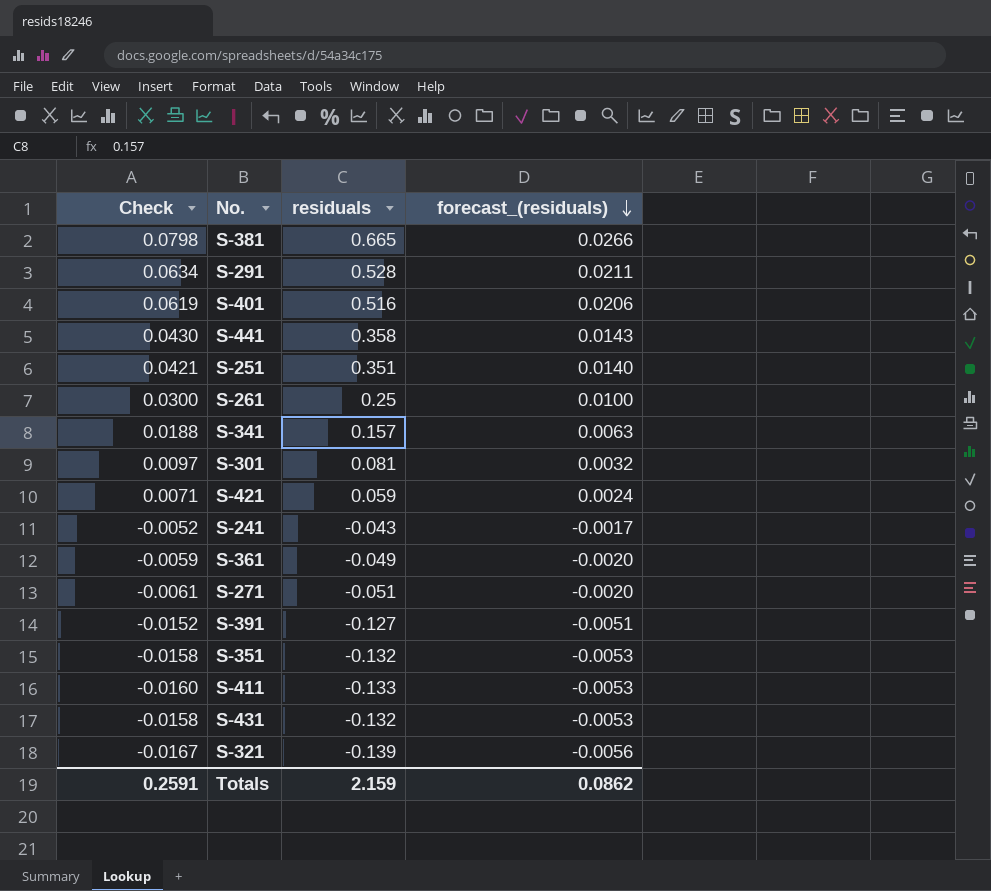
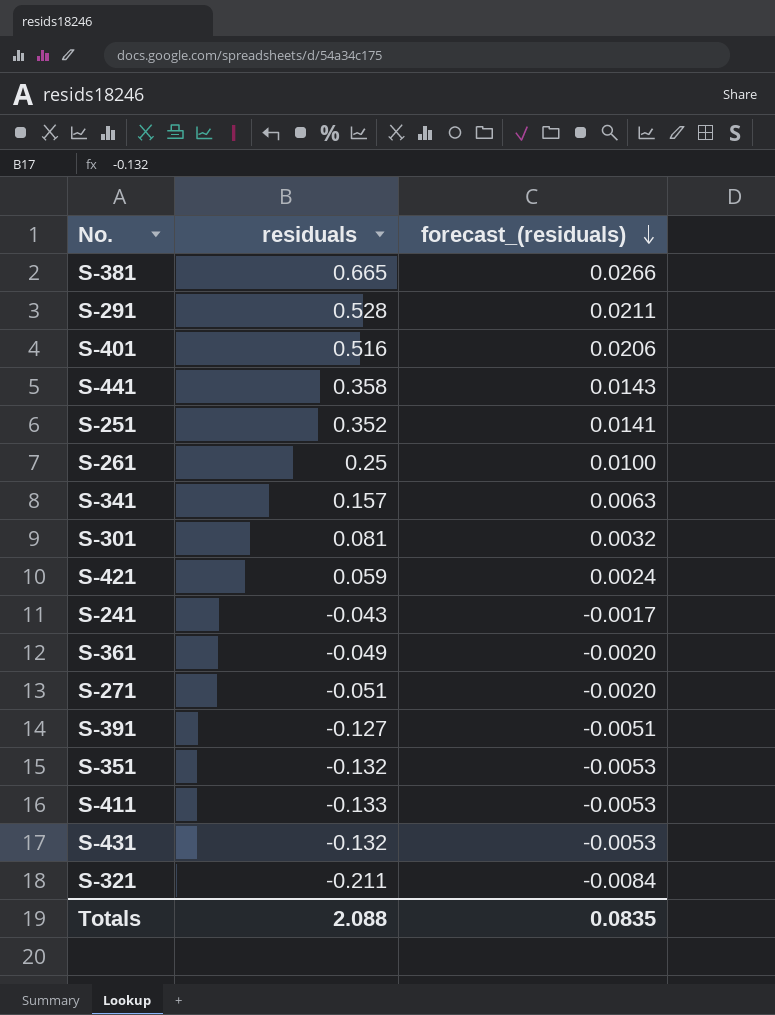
column Check | formula: [residuals] * 0.12 -> none
S-251 | residuals: 0.351 -> 0.352
S-251 | forecast_(residuals): 0.0140 -> 0.0141
S-321 | residuals: -0.139 -> -0.211
S-321 | forecast_(residuals): -0.0056 -> -0.0084
Totals | residuals: 2.159 -> 2.088
Totals | forecast_(residuals): 0.0862 -> 0.0835

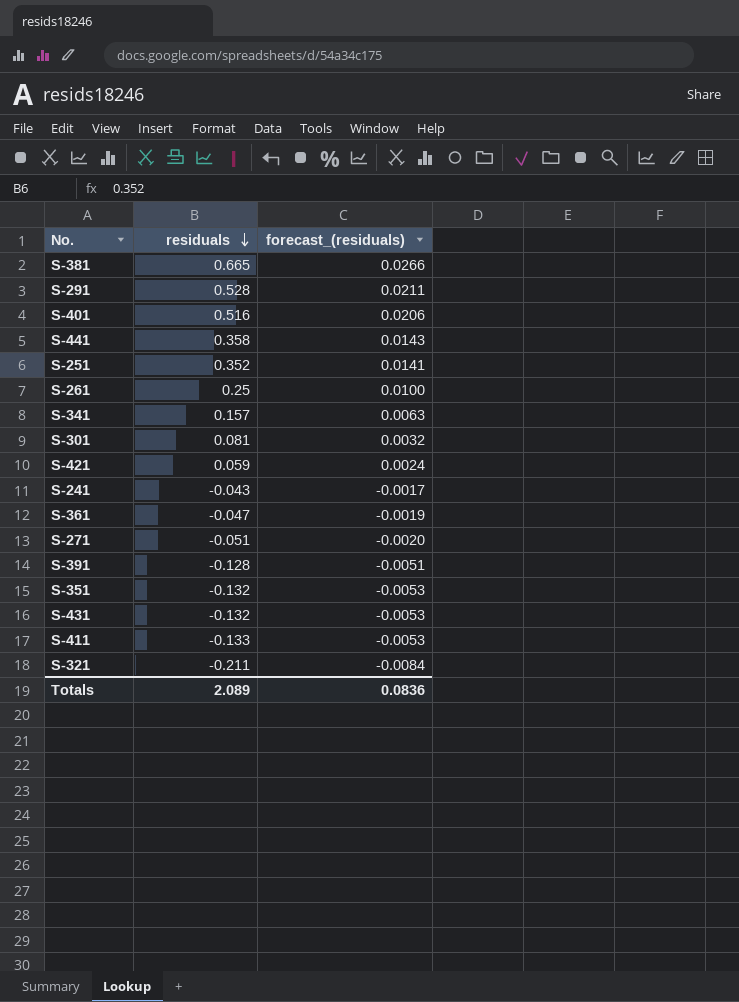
row order: forecast_(residuals) descending -> residuals descending
S-361 | residuals: -0.049 -> -0.047
S-361 | forecast_(residuals): -0.0020 -> -0.0019
S-391 | residuals: -0.127 -> -0.128
Totals | residuals: 2.088 -> 2.089
Totals | forecast_(residuals): 0.0835 -> 0.0836

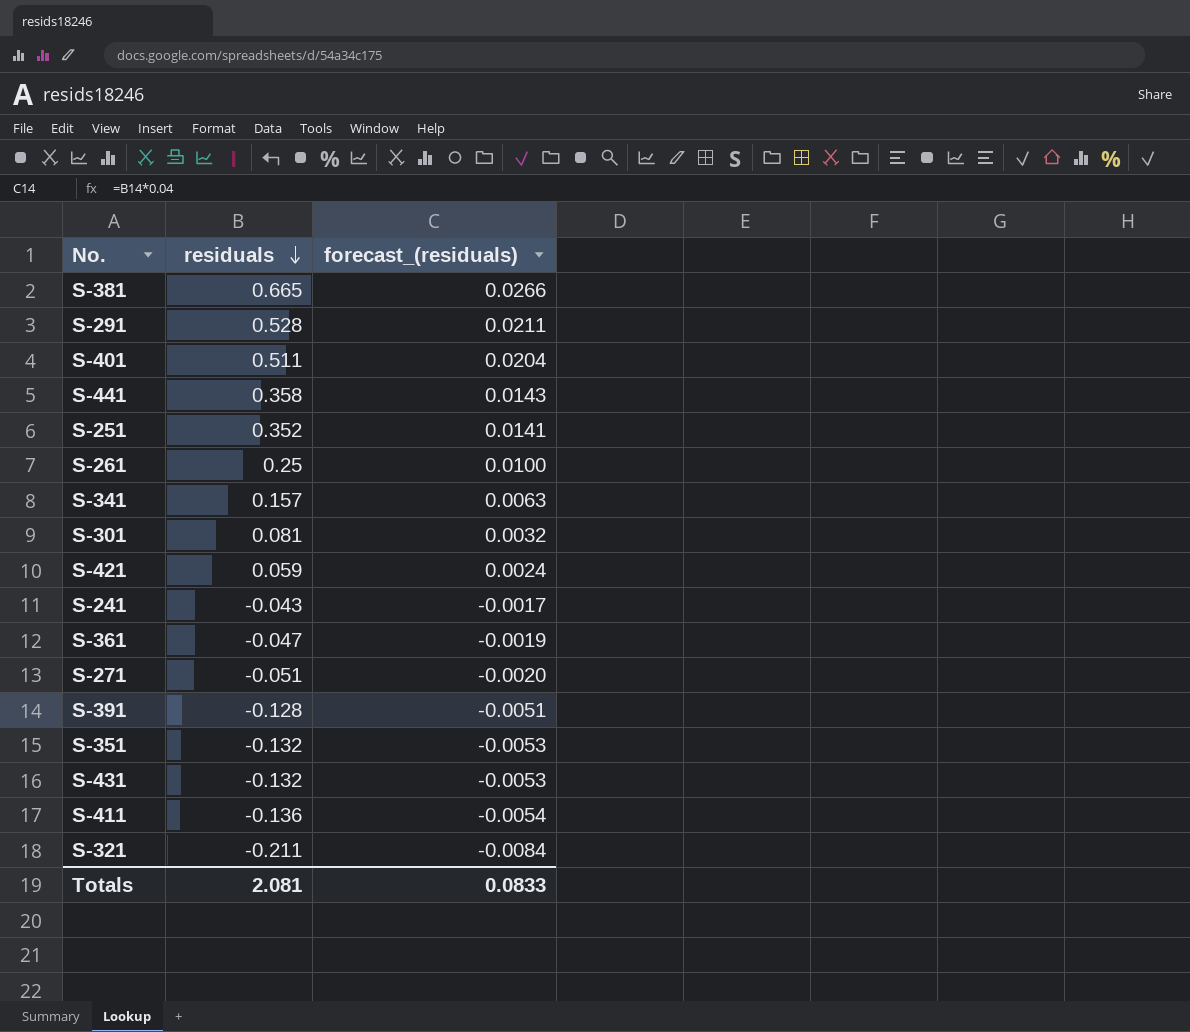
S-401 | residuals: 0.516 -> 0.511
S-401 | forecast_(residuals): 0.0206 -> 0.0204
S-411 | residuals: -0.133 -> -0.136
S-411 | forecast_(residuals): -0.0053 -> -0.0054
Totals | residuals: 2.089 -> 2.081
Totals | forecast_(residuals): 0.0836 -> 0.0833

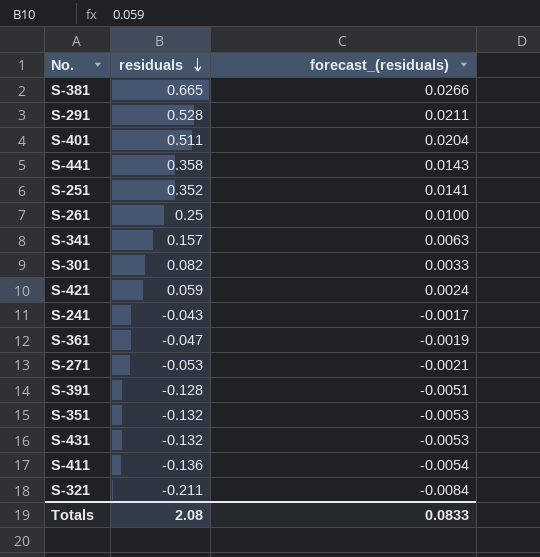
S-301 | residuals: 0.081 -> 0.082
S-301 | forecast_(residuals): 0.0032 -> 0.0033
S-271 | residuals: -0.051 -> -0.053
S-271 | forecast_(residuals): -0.0020 -> -0.0021
Totals | residuals: 2.081 -> 2.08

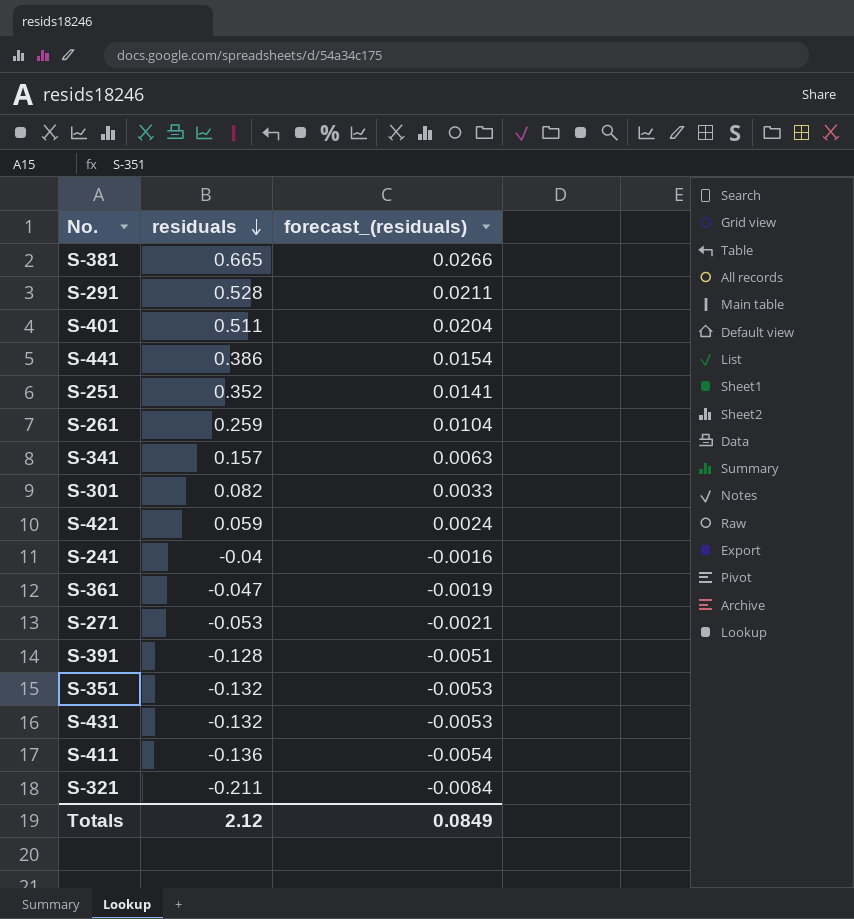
S-441 | residuals: 0.358 -> 0.386
S-441 | forecast_(residuals): 0.0143 -> 0.0154
S-261 | residuals: 0.25 -> 0.259
S-261 | forecast_(residuals): 0.0100 -> 0.0104
S-241 | residuals: -0.043 -> -0.04
S-241 | forecast_(residuals): -0.0017 -> -0.0016
Totals | residuals: 2.08 -> 2.12
Totals | forecast_(residuals): 0.0833 -> 0.0849

